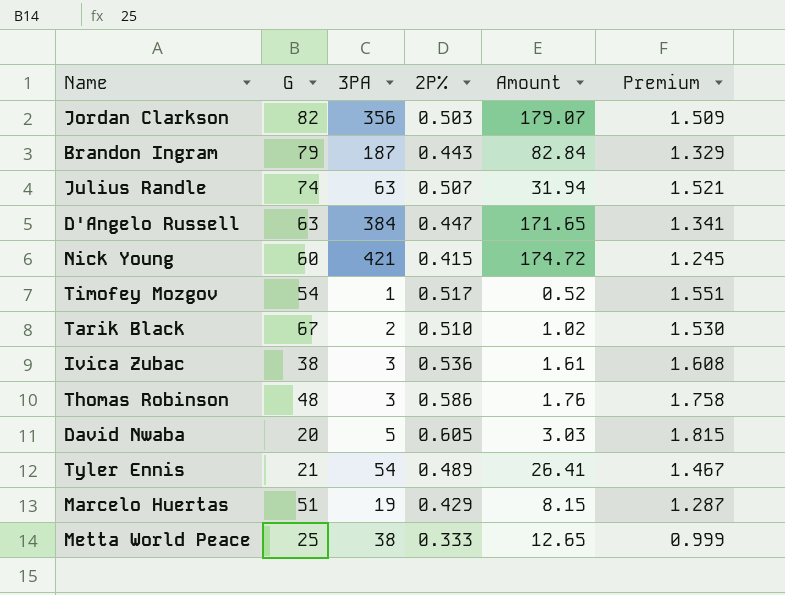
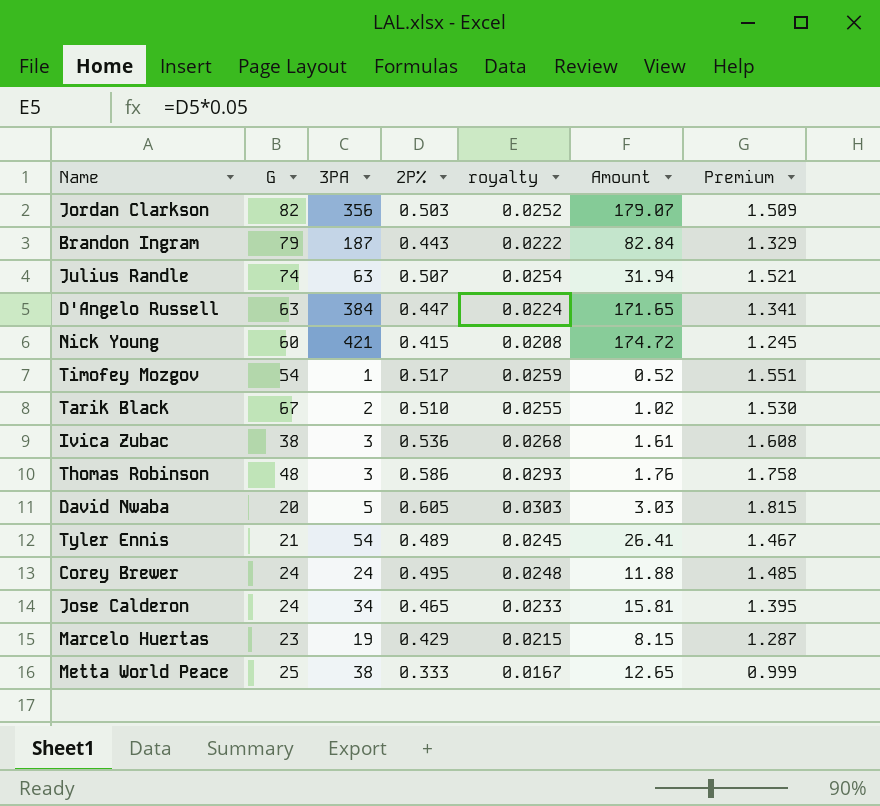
column royalty | formula: none -> [2P%] * 0.05
row Corey Brewer: none -> 24 | 24 | 0.495 | 0.0248 | 11.88 | 1.485
row Jose Calderon: none -> 24 | 34 | 0.465 | 0.0233 | 15.81 | 1.395
Marcelo Huertas | G: 51 -> 23

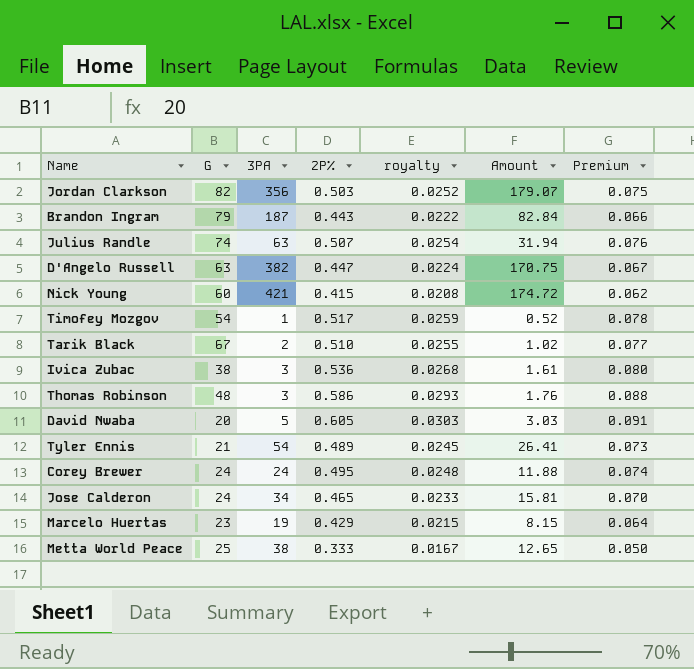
column Premium | formula: [2P%] * 3 -> [2P%] * 0.15
D'Angelo Russell | 3PA: 384 -> 382
D'Angelo Russell | Amount: 171.65 -> 170.75

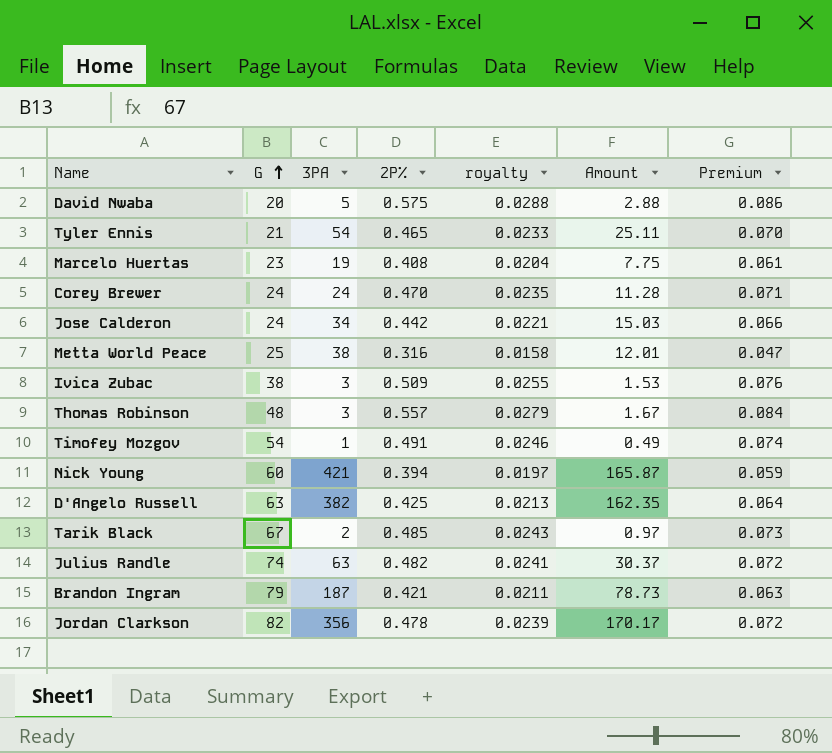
row order: none -> G ascending
David Nwaba | 2P%: 0.605 -> 0.575
David Nwaba | royalty: 0.0303 -> 0.0288
David Nwaba | Amount: 3.03 -> 2.88
David Nwaba | Premium: 0.091 -> 0.086
Tyler Ennis | 2P%: 0.489 -> 0.465
Tyler Ennis | royalty: 0.0245 -> 0.0233
Tyler Ennis | Amount: 26.41 -> 25.11
Tyler Ennis | Premium: 0.073 -> 0.070
Marcelo Huertas | 2P%: 0.429 -> 0.408
Marcelo Huertas | royalty: 0.0215 -> 0.0204
Marcelo Huertas | Amount: 8.15 -> 7.75
Marcelo Huertas | Premium: 0.064 -> 0.061
Corey Brewer | 2P%: 0.495 -> 0.470
Corey Brewer | royalty: 0.0248 -> 0.0235
Corey Brewer | Amount: 11.88 -> 11.28
Corey Brewer | Premium: 0.074 -> 0.071
Jose Calderon | 2P%: 0.465 -> 0.442
Jose Calderon | royalty: 0.0233 -> 0.0221
Jose Calderon | Amount: 15.81 -> 15.03
Jose Calderon | Premium: 0.070 -> 0.066
Metta World Peace | 2P%: 0.333 -> 0.316
Metta World Peace | royalty: 0.0167 -> 0.0158
Metta World Peace | Amount: 12.65 -> 12.01
Metta World Peace | Premium: 0.050 -> 0.047
Ivica Zubac | 2P%: 0.536 -> 0.509
Ivica Zubac | royalty: 0.0268 -> 0.0255
Ivica Zubac | Amount: 1.61 -> 1.53
Ivica Zubac | Premium: 0.080 -> 0.076
Thomas Robinson | 2P%: 0.586 -> 0.557
Thomas Robinson | royalty: 0.0293 -> 0.0279
Thomas Robinson | Amount: 1.76 -> 1.67
Thomas Robinson | Premium: 0.088 -> 0.084
Timofey Mozgov | 2P%: 0.517 -> 0.491
Timofey Mozgov | royalty: 0.0259 -> 0.0246
Timofey Mozgov | Amount: 0.52 -> 0.49
Timofey Mozgov | Premium: 0.078 -> 0.074
Nick Young | 2P%: 0.415 -> 0.394
Nick Young | royalty: 0.0208 -> 0.0197
Nick Young | Amount: 174.72 -> 165.87
Nick Young | Premium: 0.062 -> 0.059
D'Angelo Russell | 2P%: 0.447 -> 0.425
D'Angelo Russell | royalty: 0.0224 -> 0.0213
D'Angelo Russell | Amount: 170.75 -> 162.35
D'Angelo Russell | Premium: 0.067 -> 0.064
Tarik Black | 2P%: 0.510 -> 0.485
Tarik Black | royalty: 0.0255 -> 0.0243
Tarik Black | Amount: 1.02 -> 0.97
Tarik Black | Premium: 0.077 -> 0.073
Julius Randle | 2P%: 0.507 -> 0.482
Julius Randle | royalty: 0.0254 -> 0.0241
Julius Randle | Amount: 31.94 -> 30.37
Julius Randle | Premium: 0.076 -> 0.072
Brandon Ingram | 2P%: 0.443 -> 0.421
Brandon Ingram | royalty: 0.0222 -> 0.0211
Brandon Ingram | Amount: 82.84 -> 78.73
Brandon Ingram | Premium: 0.066 -> 0.063
Jordan Clarkson | 2P%: 0.503 -> 0.478
Jordan Clarkson | royalty: 0.0252 -> 0.0239
Jordan Clarkson | Amount: 179.07 -> 170.17
Jordan Clarkson | Premium: 0.075 -> 0.072

